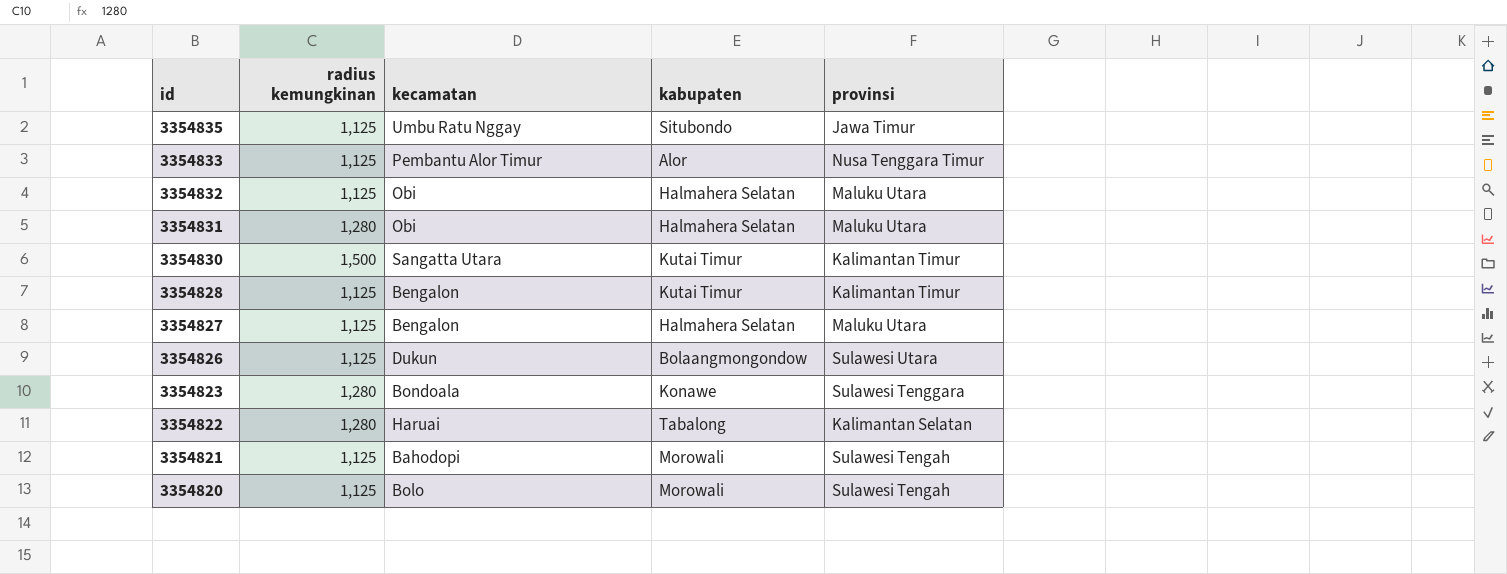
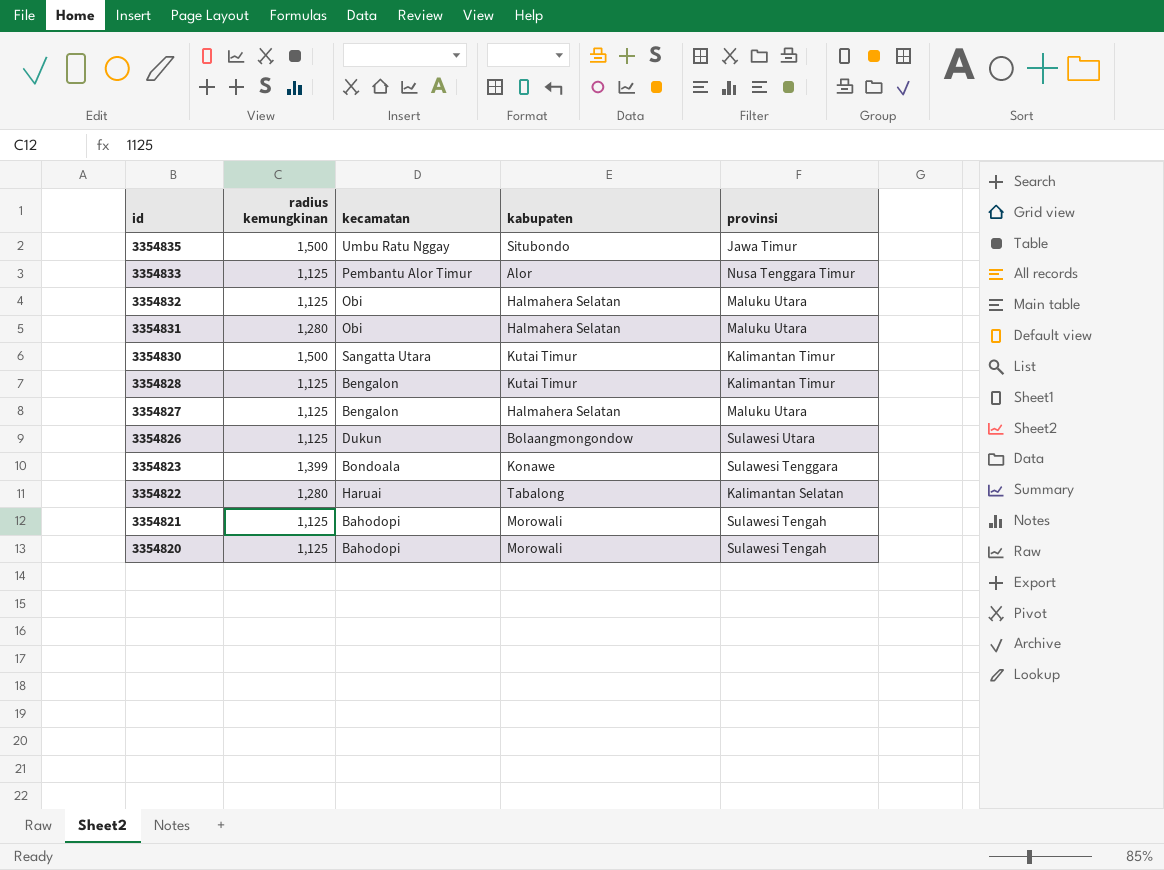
3354835 | radius kemungkinan: 1,125 -> 1,500
3354823 | radius kemungkinan: 1,280 -> 1,399
3354820 | kecamatan: Bolo -> Bahodopi

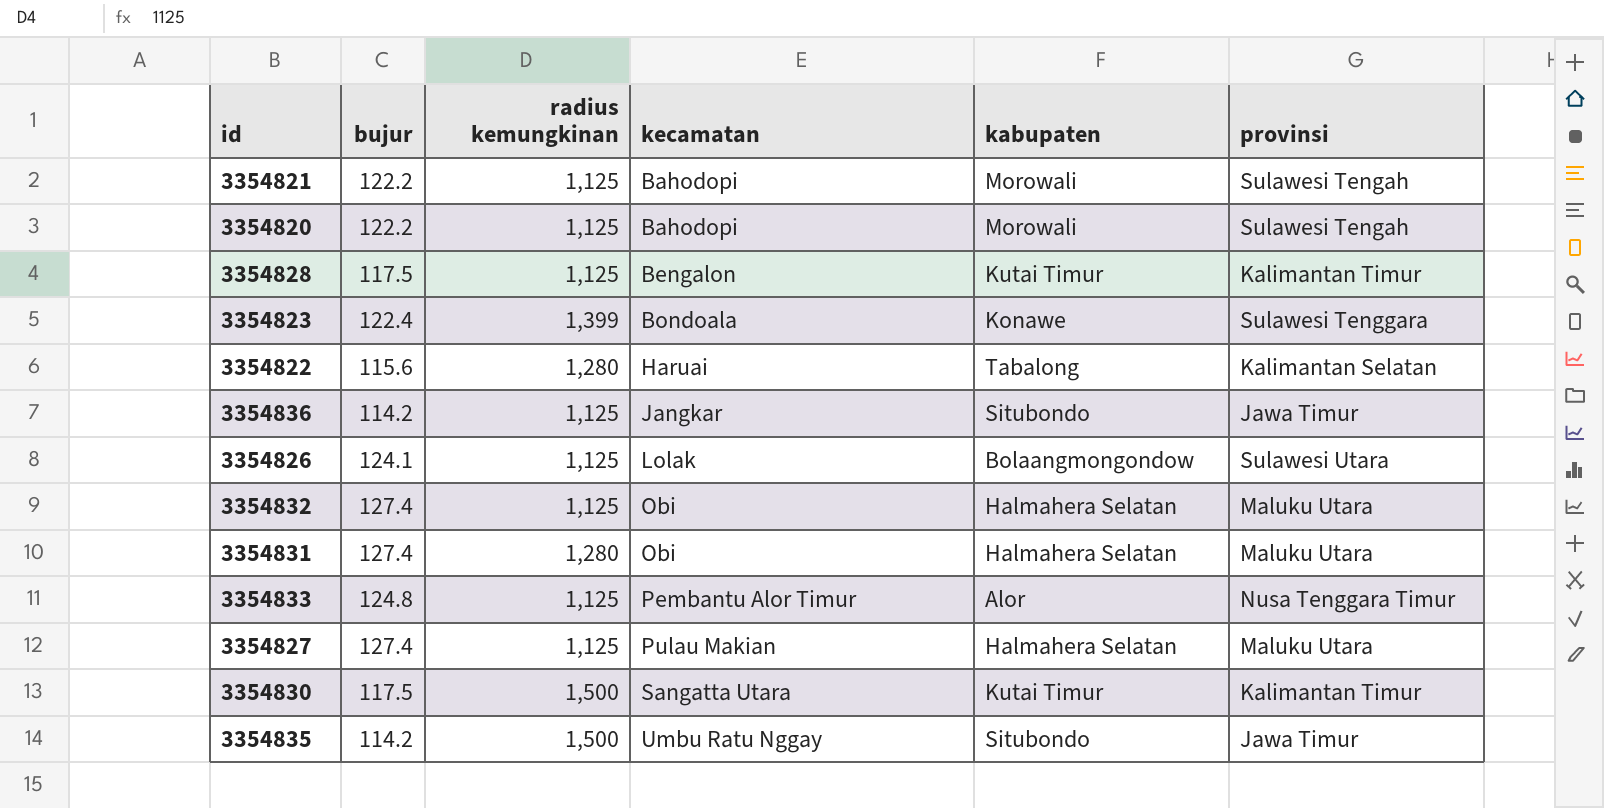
row order: id descending -> kecamatan ascending
column bujur | position: none -> 2
row 3354836: none -> 114.2 | 1,125 | Jangkar | Situbondo | Jawa Timur
3354826 | kecamatan: Dukun -> Lolak
3354827 | kecamatan: Bengalon -> Pulau Makian

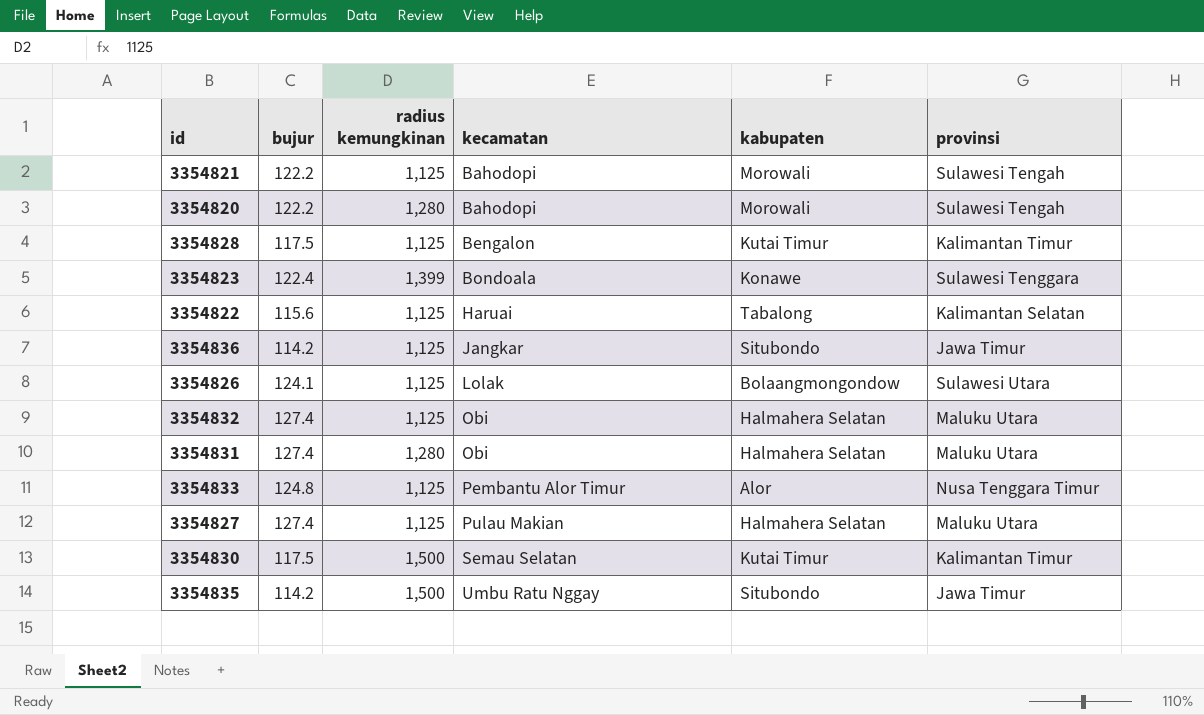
3354820 | radius kemungkinan: 1,125 -> 1,280
3354822 | radius kemungkinan: 1,280 -> 1,125
3354830 | kecamatan: Sangatta Utara -> Semau Selatan

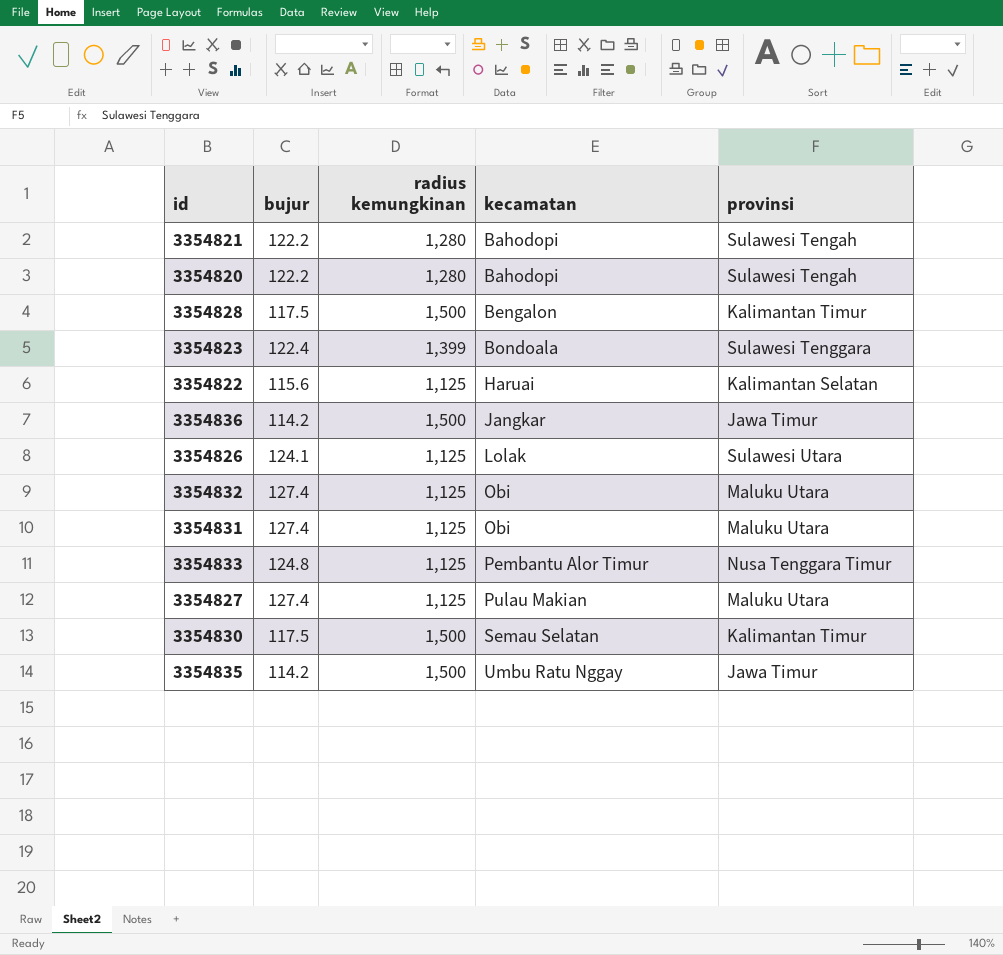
column kabupaten | position: 5 -> none
3354821 | radius kemungkinan: 1,125 -> 1,280
3354828 | radius kemungkinan: 1,125 -> 1,500
3354836 | radius kemungkinan: 1,125 -> 1,500
3354831 | radius kemungkinan: 1,280 -> 1,125

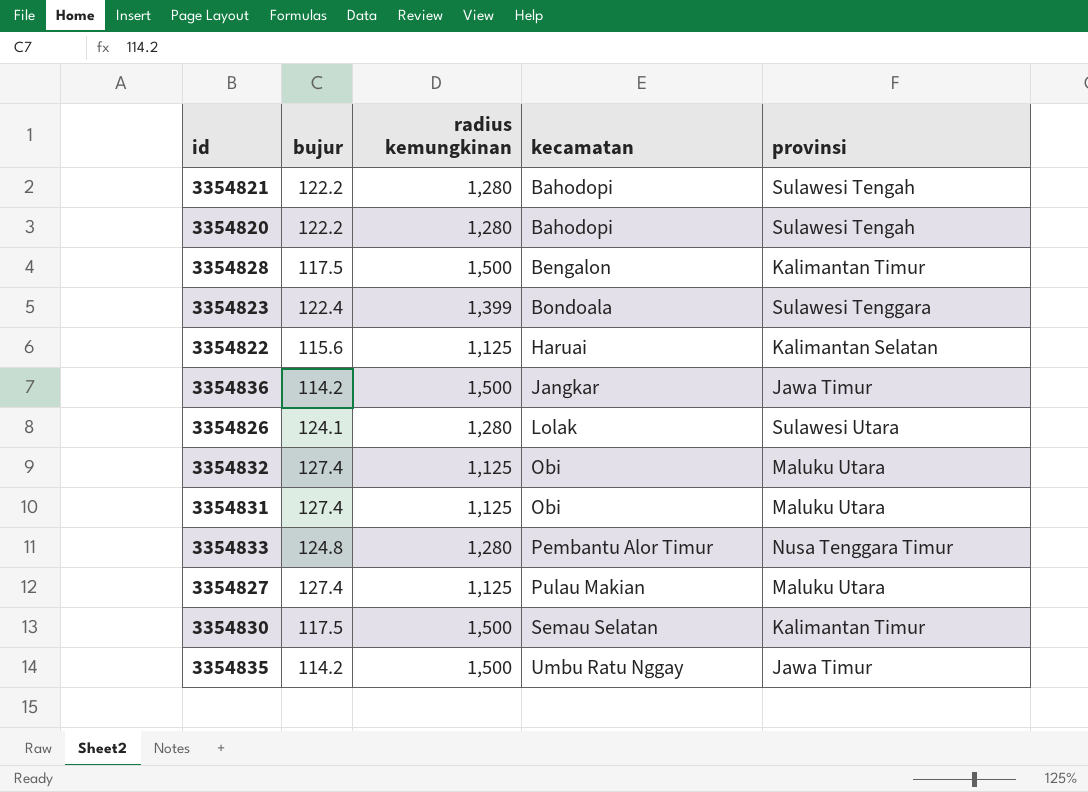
3354826 | radius kemungkinan: 1,125 -> 1,280
3354833 | radius kemungkinan: 1,125 -> 1,280

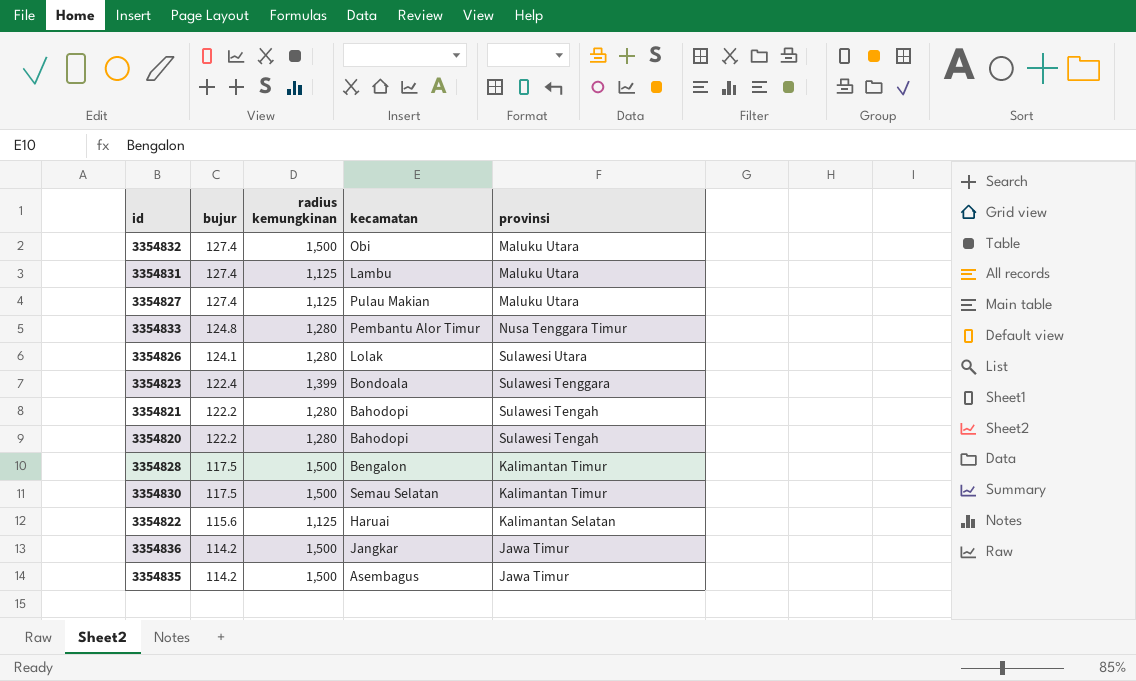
row order: kecamatan ascending -> bujur descending
3354832 | radius kemungkinan: 1,125 -> 1,500
3354831 | kecamatan: Obi -> Lambu
3354835 | kecamatan: Umbu Ratu Nggay -> Asembagus

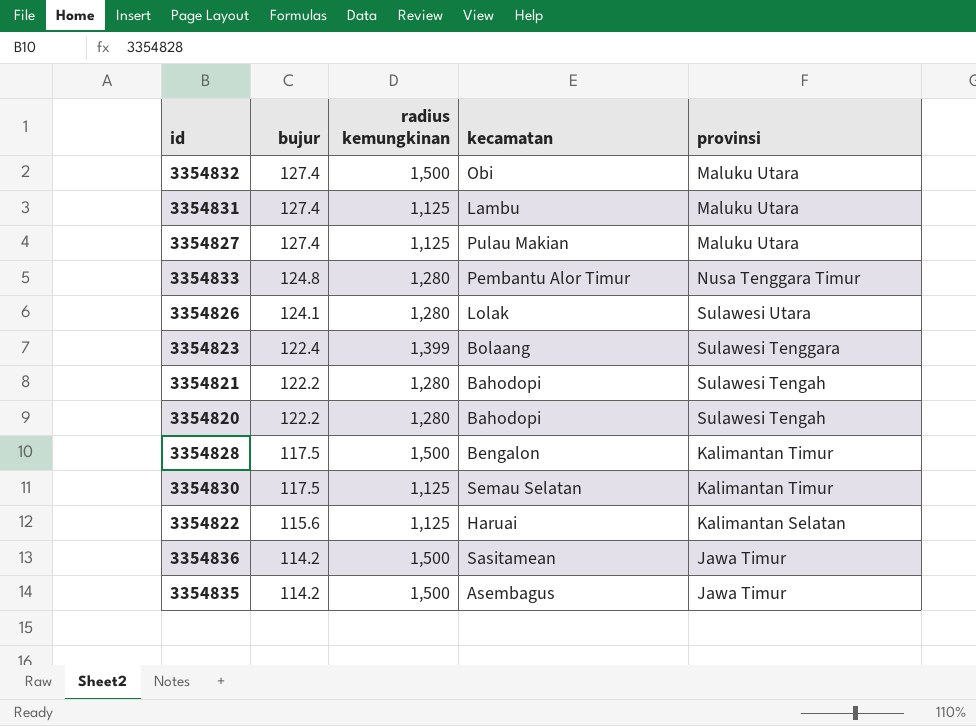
3354823 | kecamatan: Bondoala -> Bolaang
3354830 | radius kemungkinan: 1,500 -> 1,125
3354836 | kecamatan: Jangkar -> Sasitamean

